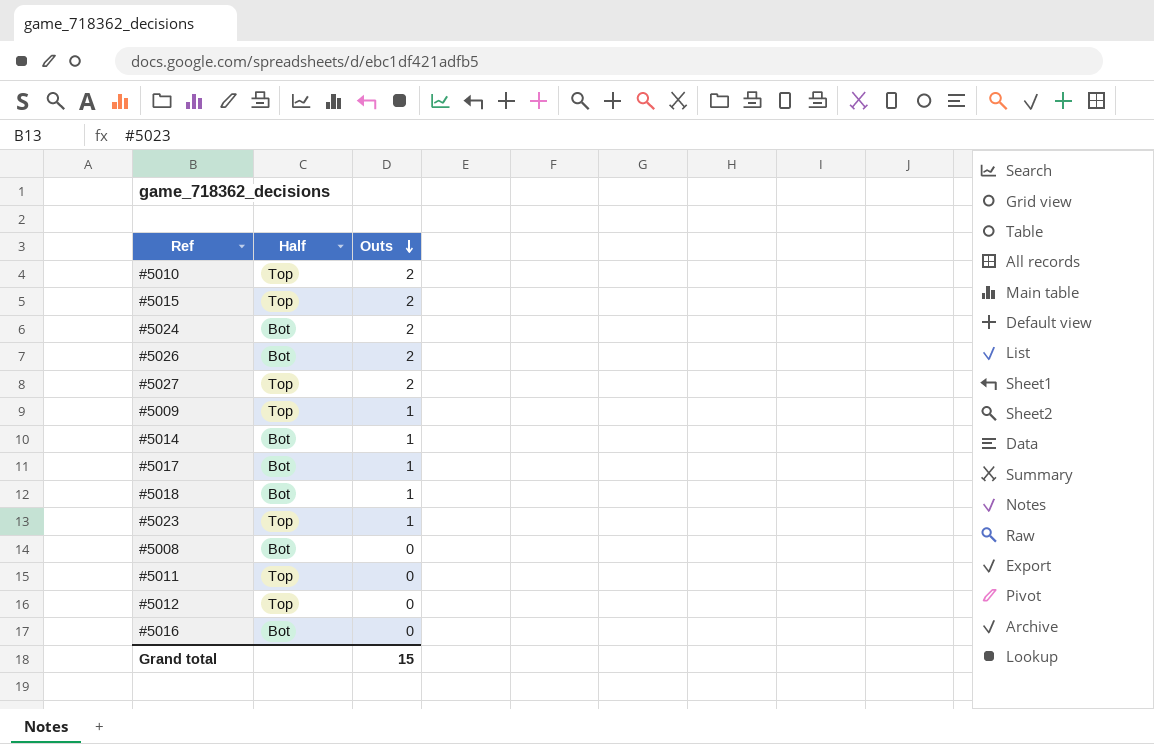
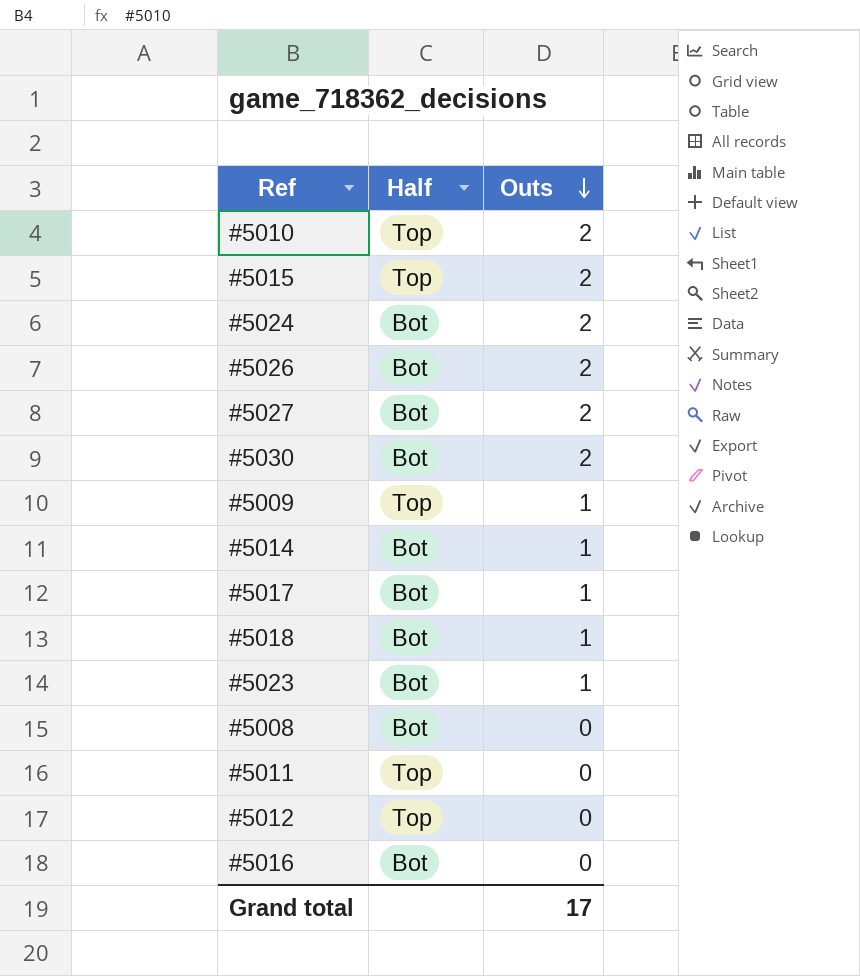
#5027 | Half: Top -> Bot
row #5030: none -> Bot | 2
#5023 | Half: Top -> Bot
Grand total | Outs: 15 -> 17

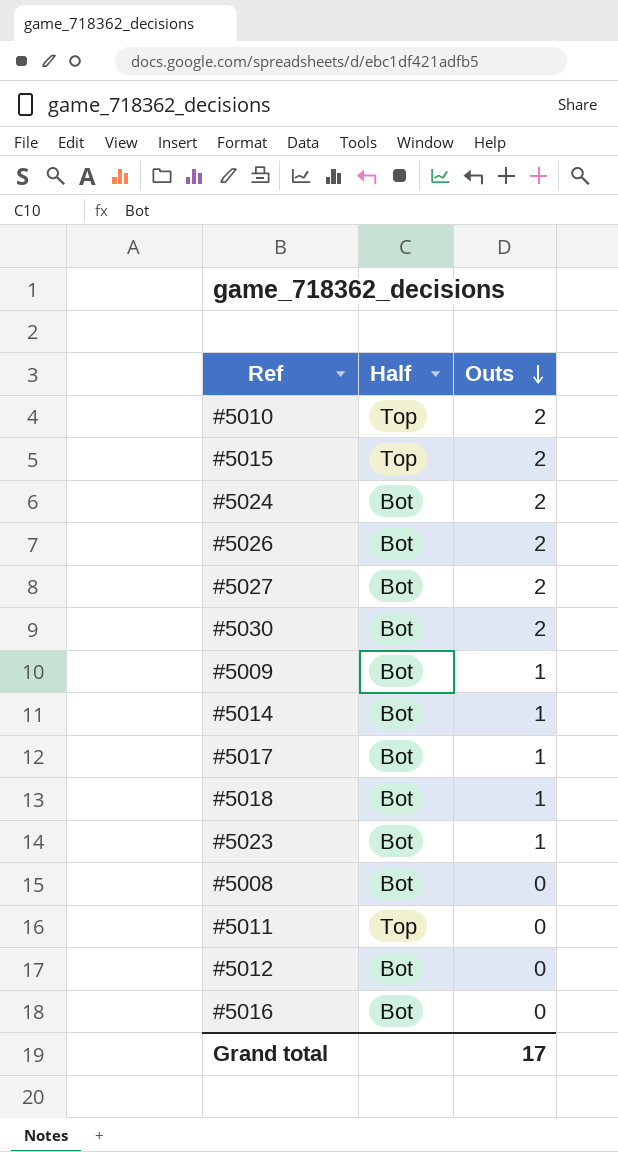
#5009 | Half: Top -> Bot
#5012 | Half: Top -> Bot

